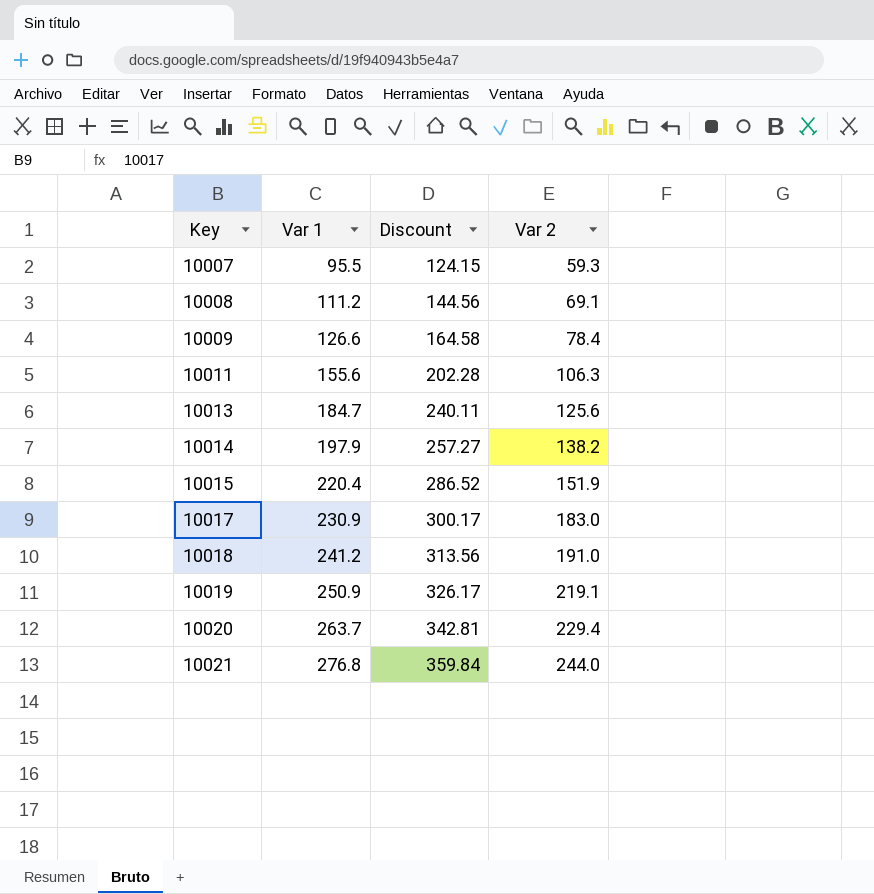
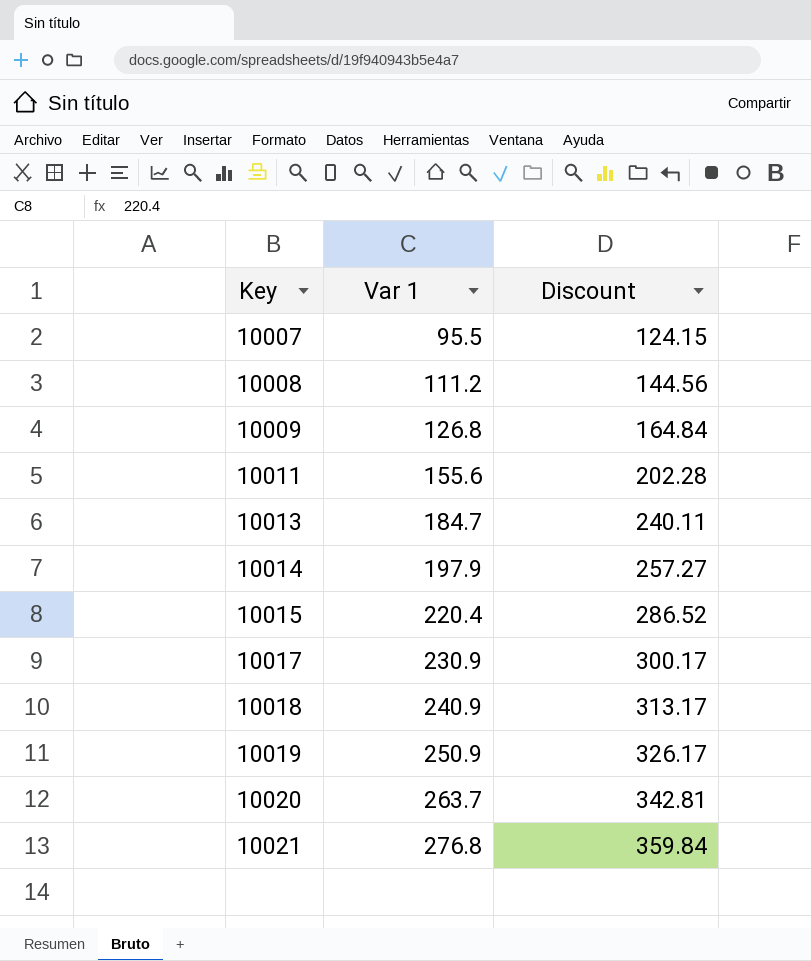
column Var 2 | position: 4 -> none
10009 | Var 1: 126.6 -> 126.8
10009 | Discount: 164.58 -> 164.84
10018 | Var 1: 241.2 -> 240.9
10018 | Discount: 313.56 -> 313.17

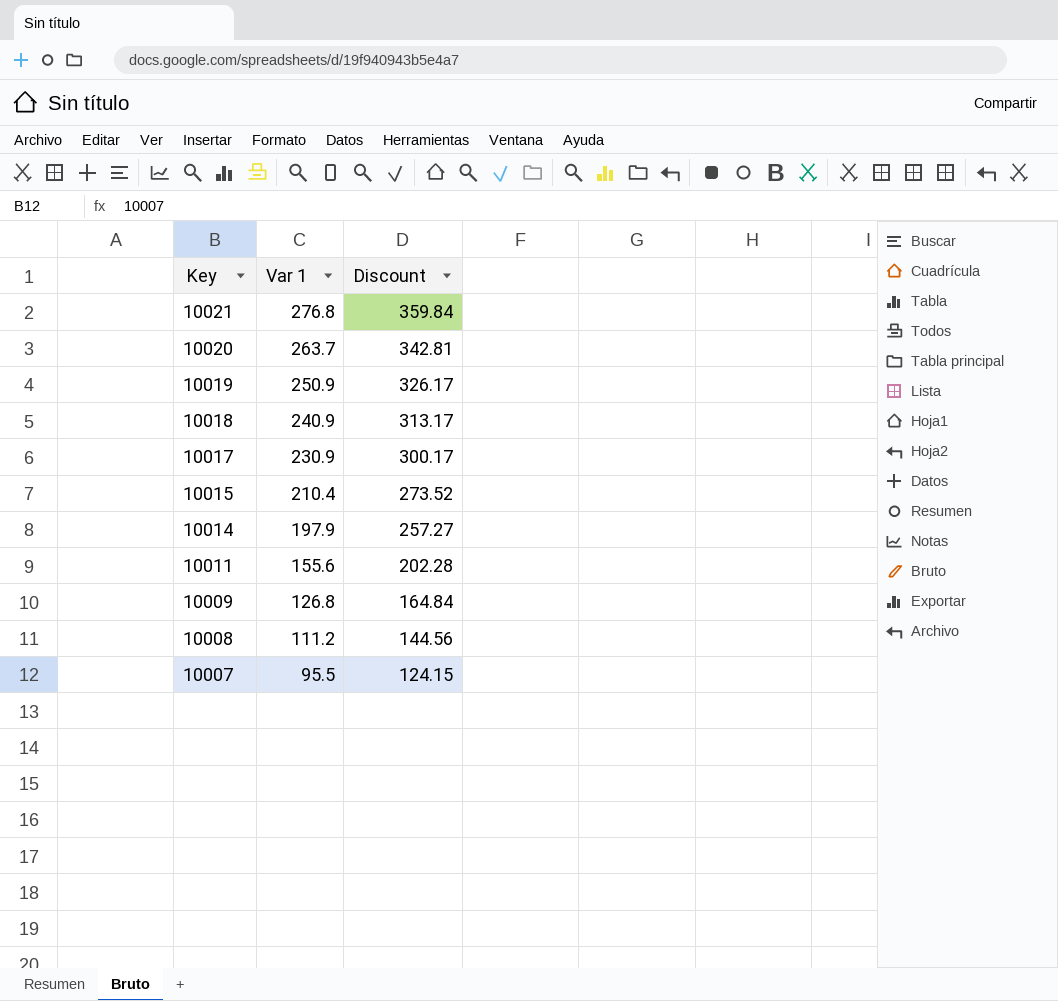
row order: Key ascending -> Key descending
row 10013: 184.7 | 240.11 -> none
10015 | Var 1: 220.4 -> 210.4
10015 | Discount: 286.52 -> 273.52

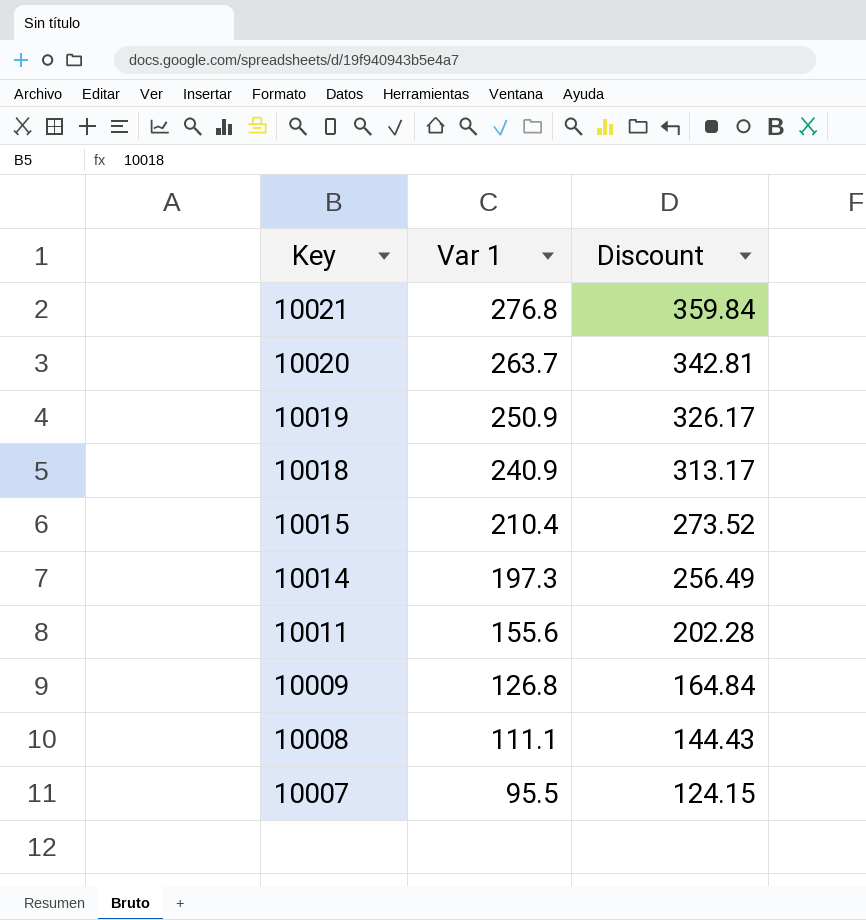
row 10017: 230.9 | 300.17 -> none
10014 | Var 1: 197.9 -> 197.3
10014 | Discount: 257.27 -> 256.49
10008 | Var 1: 111.2 -> 111.1
10008 | Discount: 144.56 -> 144.43

